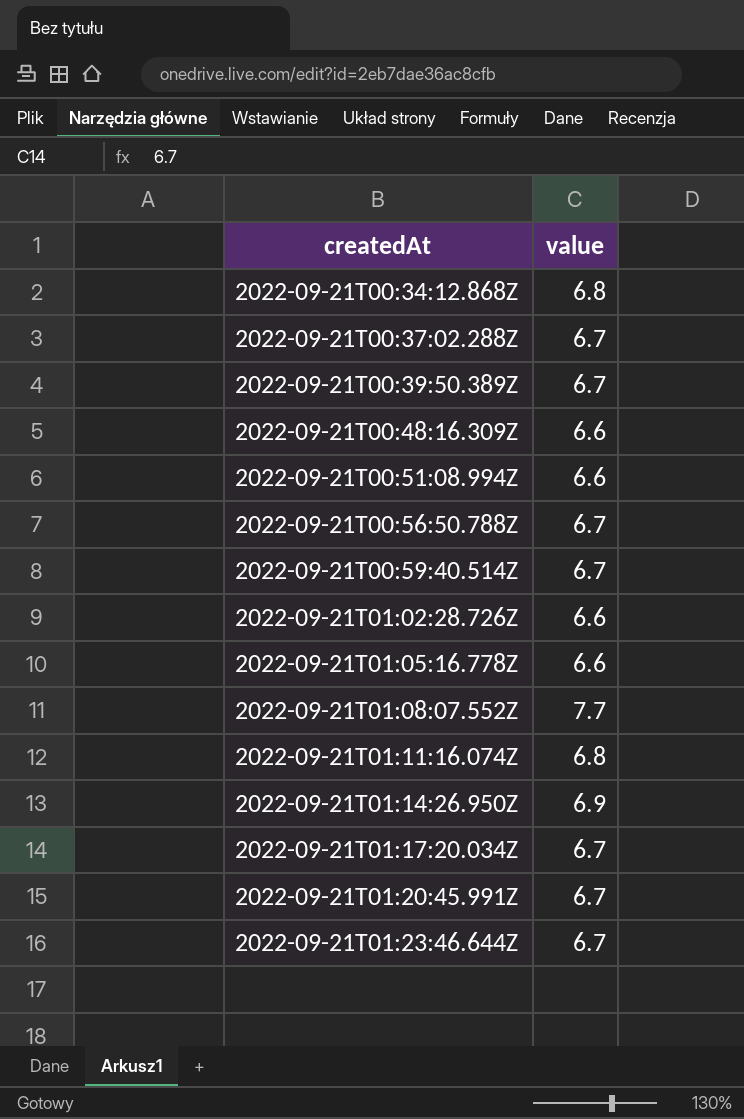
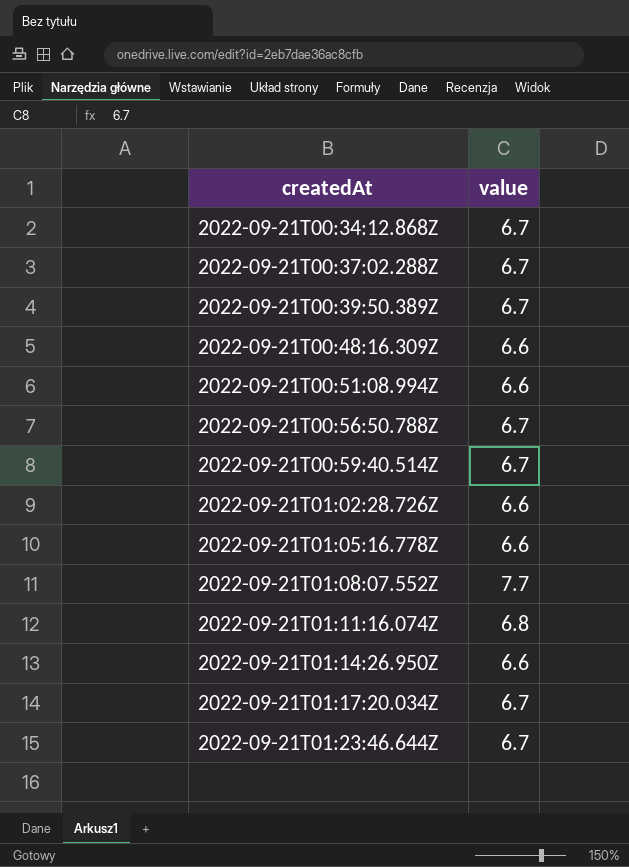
row 2022-09-21T01:20:45.991Z: 6.7 -> none
2022-09-21T00:34:12.868Z | value: 6.8 -> 6.7
2022-09-21T01:14:26.950Z | value: 6.9 -> 6.6

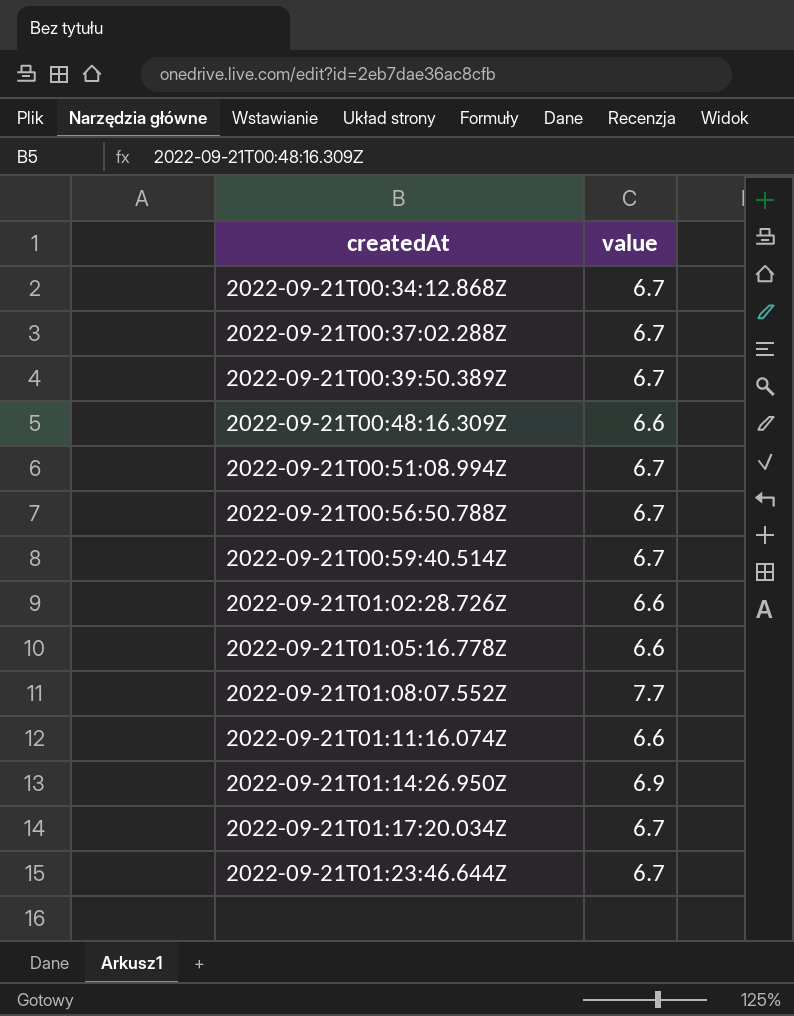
2022-09-21T00:51:08.994Z | value: 6.6 -> 6.7
2022-09-21T01:11:16.074Z | value: 6.8 -> 6.6
2022-09-21T01:14:26.950Z | value: 6.6 -> 6.9

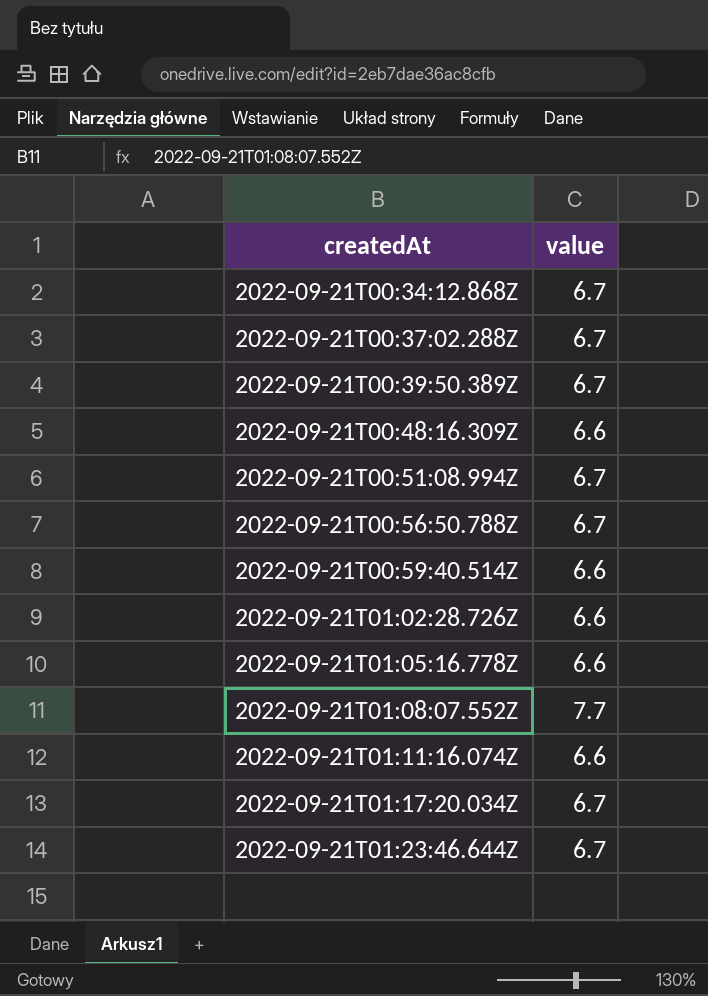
row 2022-09-21T01:14:26.950Z: 6.9 -> none
2022-09-21T00:59:40.514Z | value: 6.7 -> 6.6

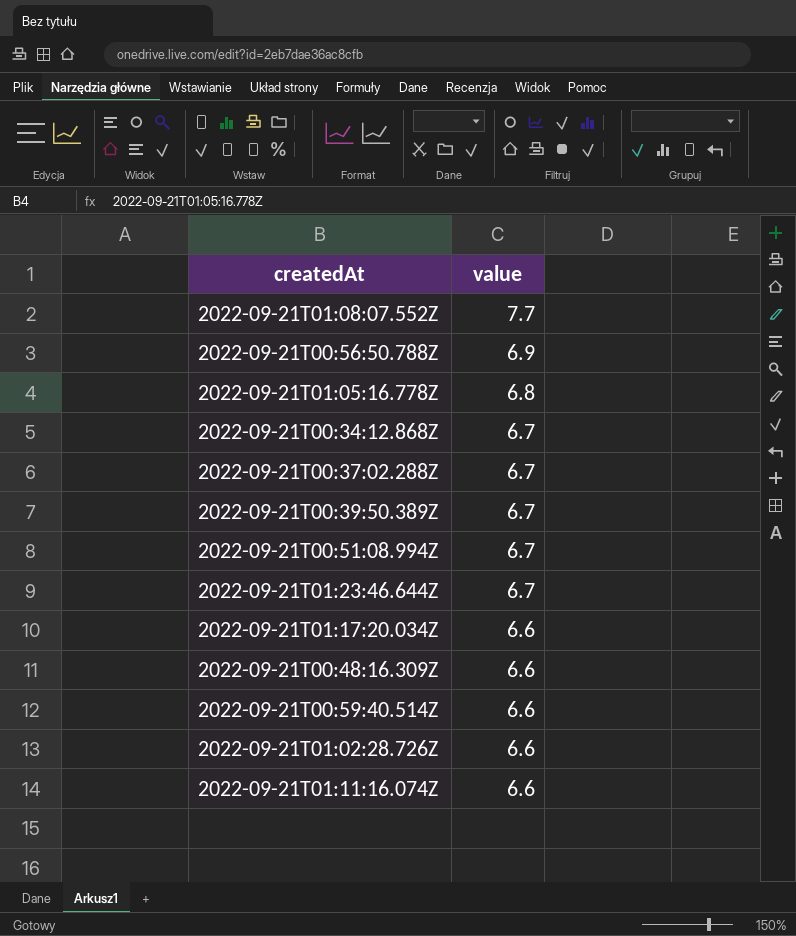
row order: createdAt ascending -> value descending
2022-09-21T00:56:50.788Z | value: 6.7 -> 6.9
2022-09-21T01:05:16.778Z | value: 6.6 -> 6.8
2022-09-21T01:17:20.034Z | value: 6.7 -> 6.6

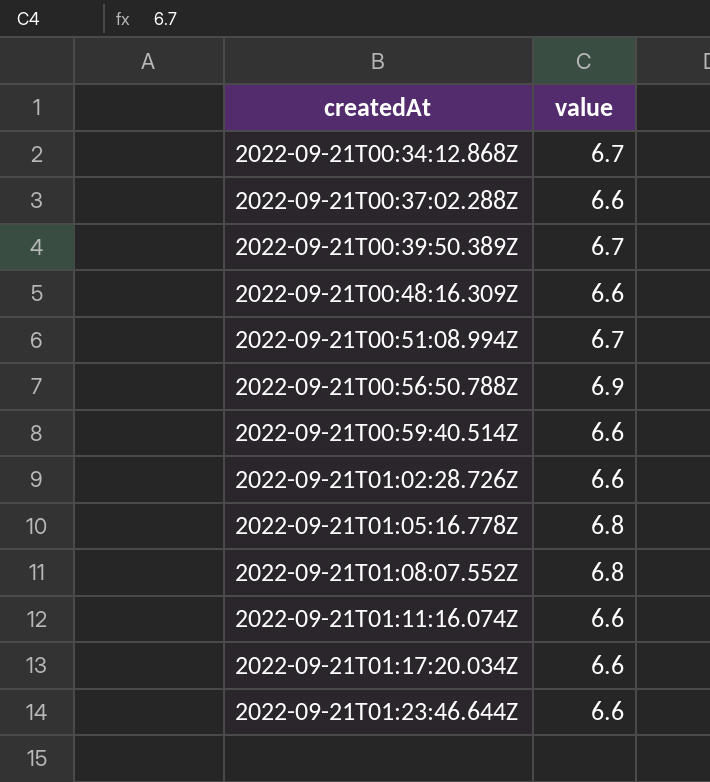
row order: value descending -> createdAt ascending
2022-09-21T00:37:02.288Z | value: 6.7 -> 6.6
2022-09-21T01:08:07.552Z | value: 7.7 -> 6.8
2022-09-21T01:23:46.644Z | value: 6.7 -> 6.6

